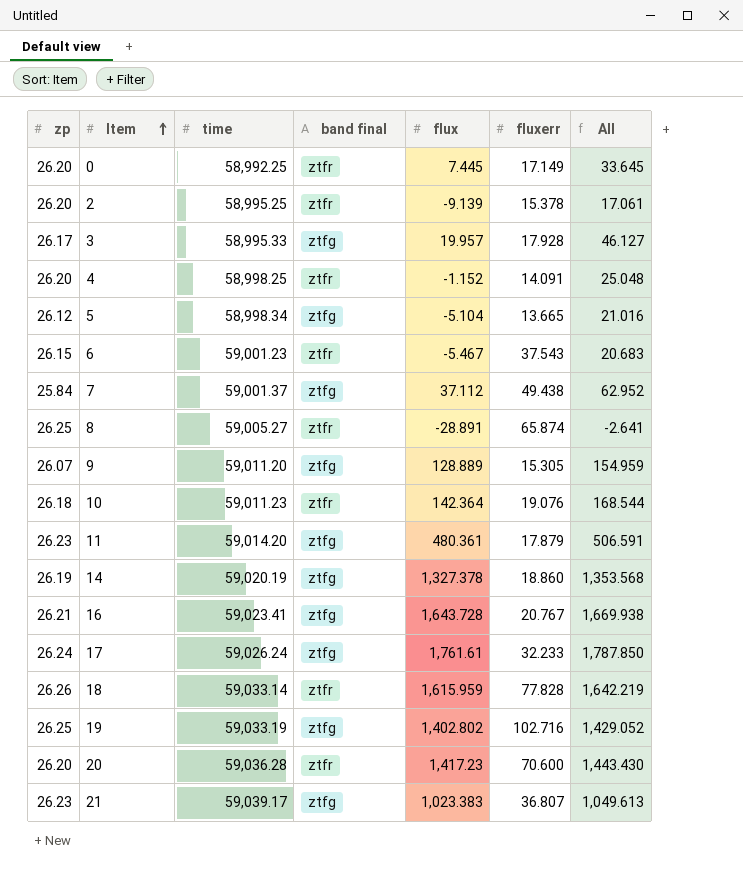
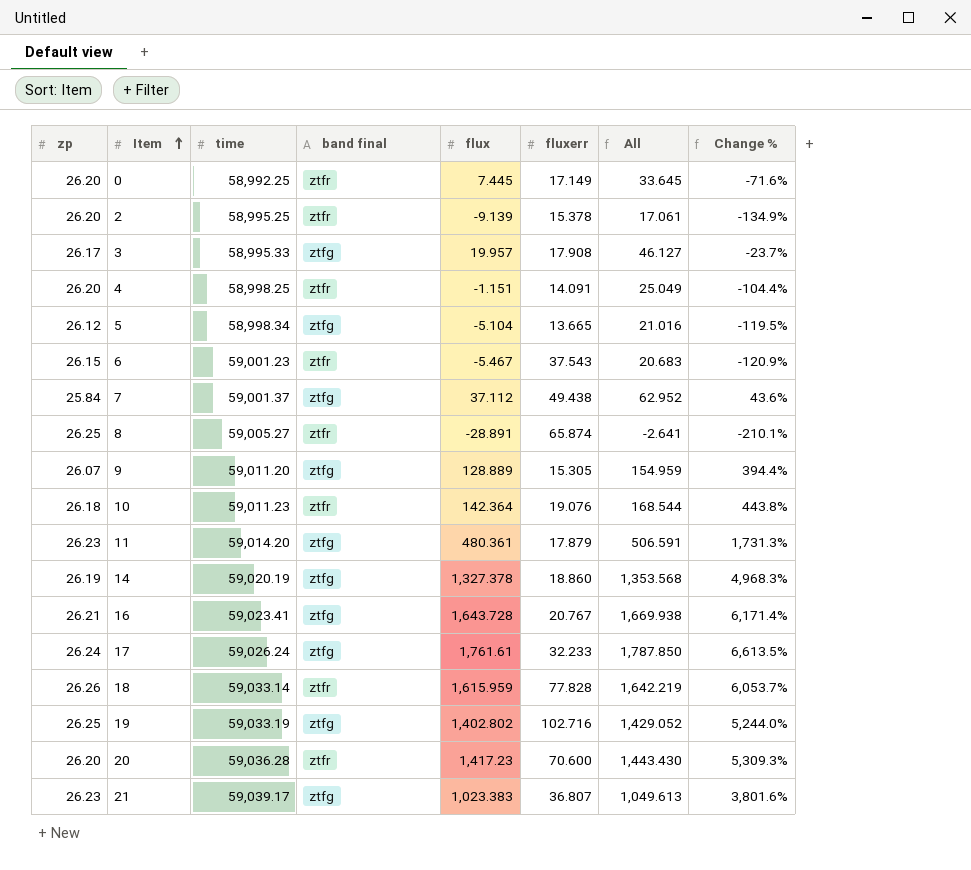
column Change % | formula: none -> ([flux] - [zp]) / [zp]
3 | fluxerr: 17.928 -> 17.908
4 | flux: -1.152 -> -1.151
4 | All: 25.048 -> 25.049

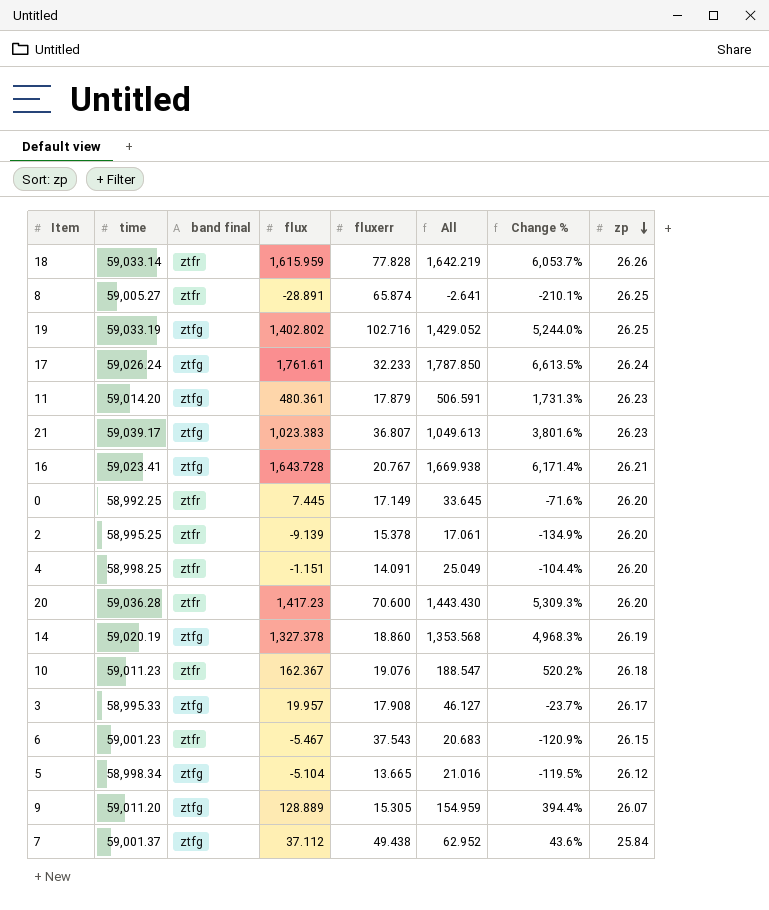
row order: Item ascending -> zp descending
column zp | position: 1 -> 8
10 | flux: 142.364 -> 162.367
10 | All: 168.544 -> 188.547
10 | Change %: 443.8% -> 520.2%

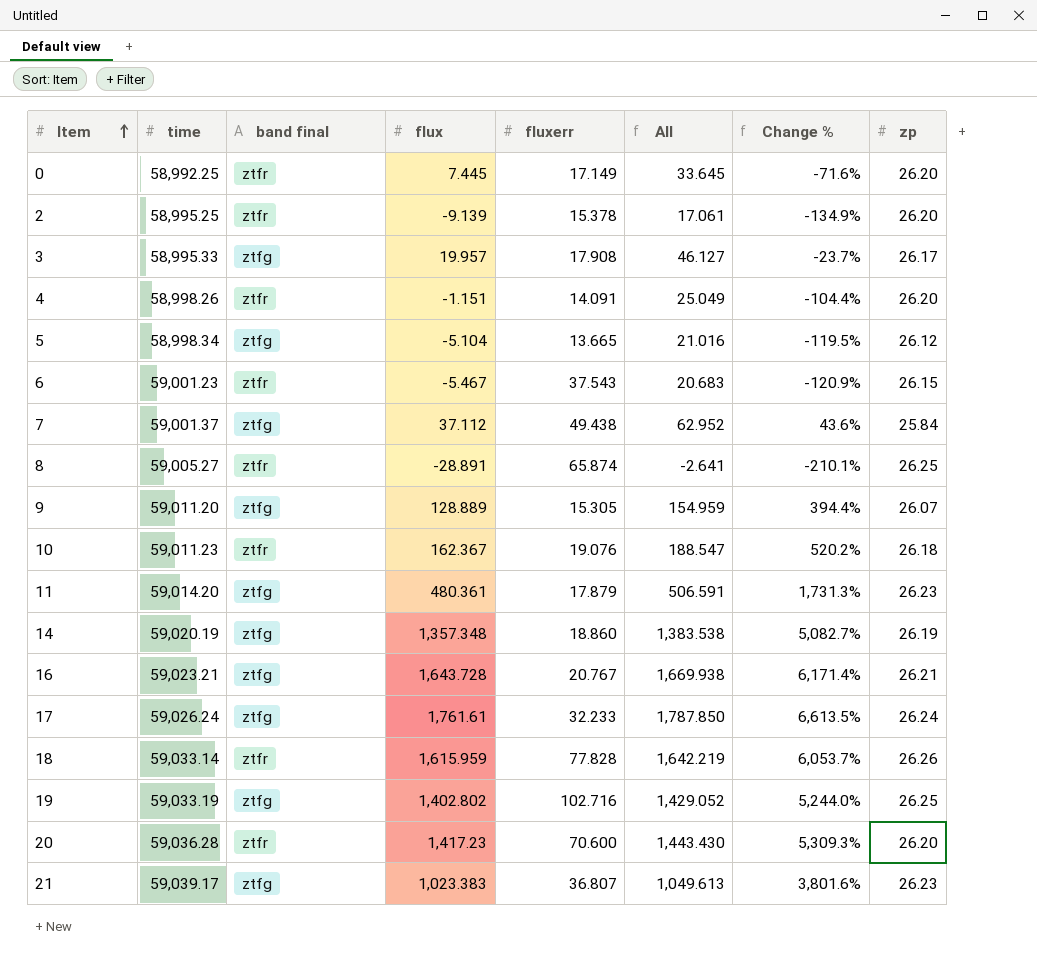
row order: zp descending -> Item ascending
4 | time: 58,998.25 -> 58,998.26
14 | flux: 1,327.378 -> 1,357.348
14 | All: 1,353.568 -> 1,383.538
14 | Change %: 4,968.3% -> 5,082.7%
16 | time: 59,023.41 -> 59,023.21

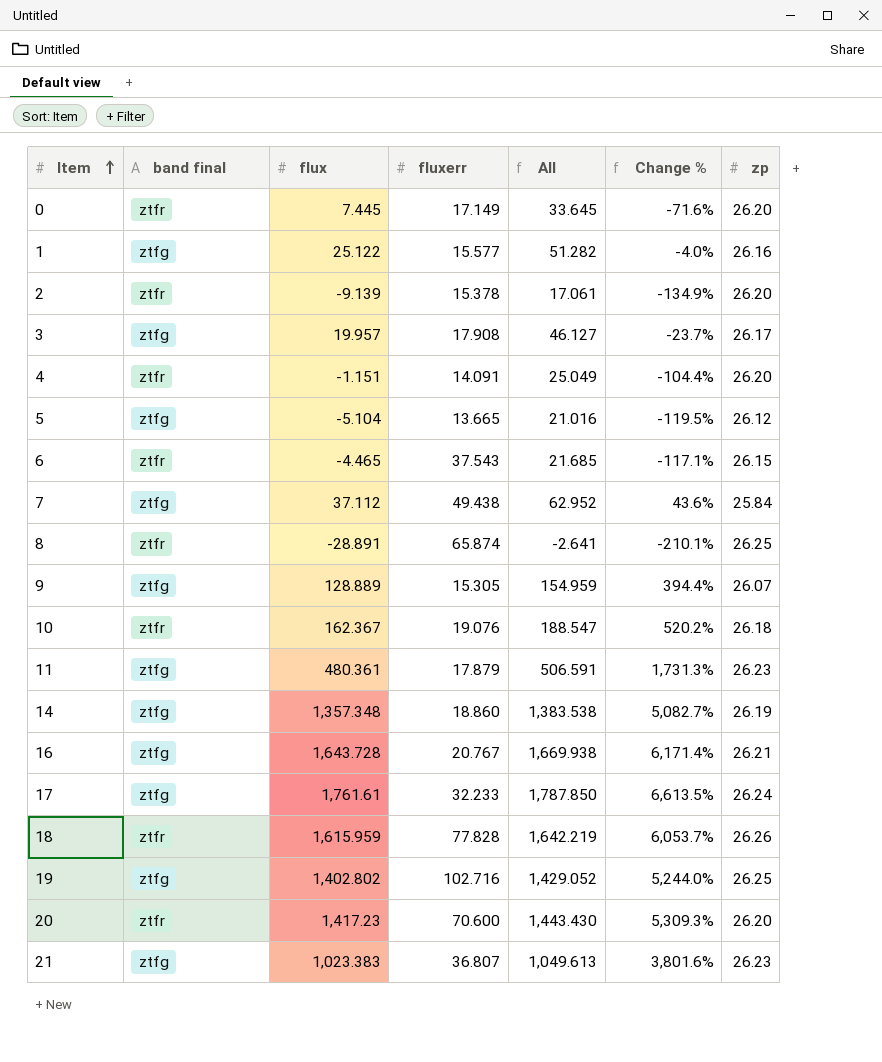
column time | position: 2 -> none
row 1: none -> ztfg | 25.122 | 15.577 | 51.282 | -4.0% | 26.16
6 | flux: -5.467 -> -4.465
6 | All: 20.683 -> 21.685
6 | Change %: -120.9% -> -117.1%

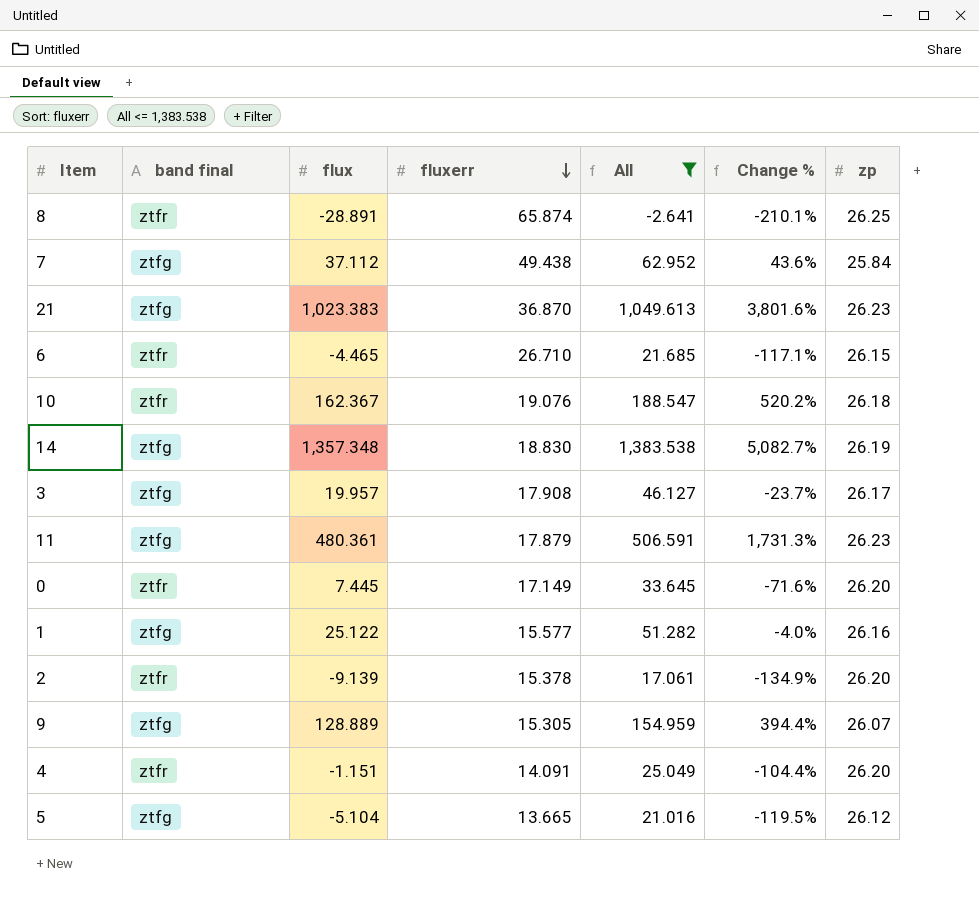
filter: none -> All <= 1,383.538
row order: Item ascending -> fluxerr descending
21 | fluxerr: 36.807 -> 36.870
6 | fluxerr: 37.543 -> 26.710
14 | fluxerr: 18.860 -> 18.830

